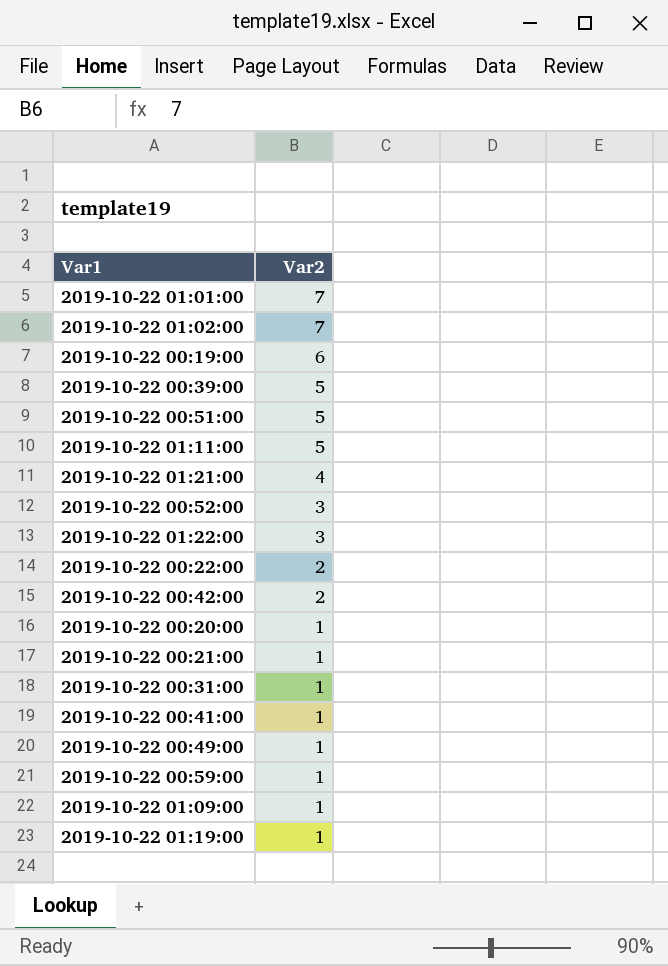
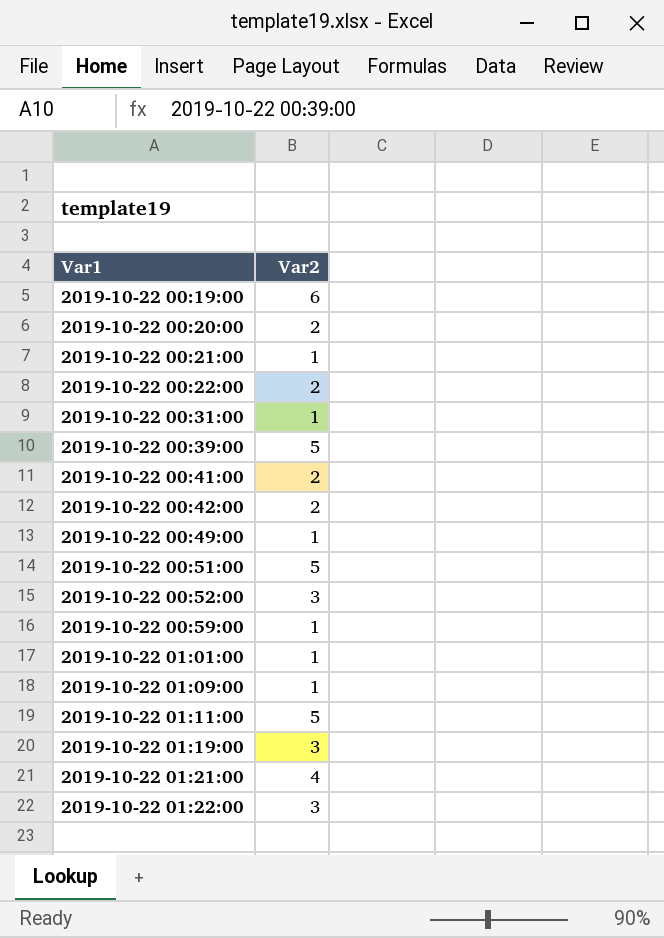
row order: Var2 descending -> Var1 ascending
row 2019-10-22 01:02:00: 7 -> none
2019-10-22 00:20:00 | Var2: 1 -> 2
2019-10-22 00:41:00 | Var2: 1 -> 2
2019-10-22 01:01:00 | Var2: 7 -> 1
2019-10-22 01:19:00 | Var2: 1 -> 3

